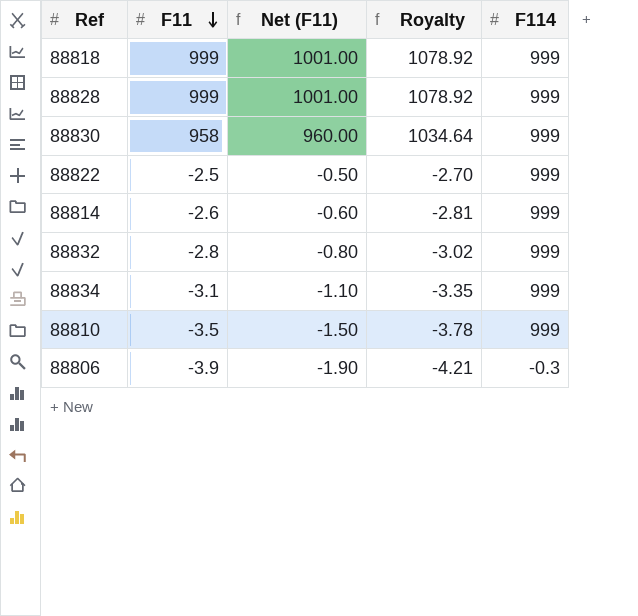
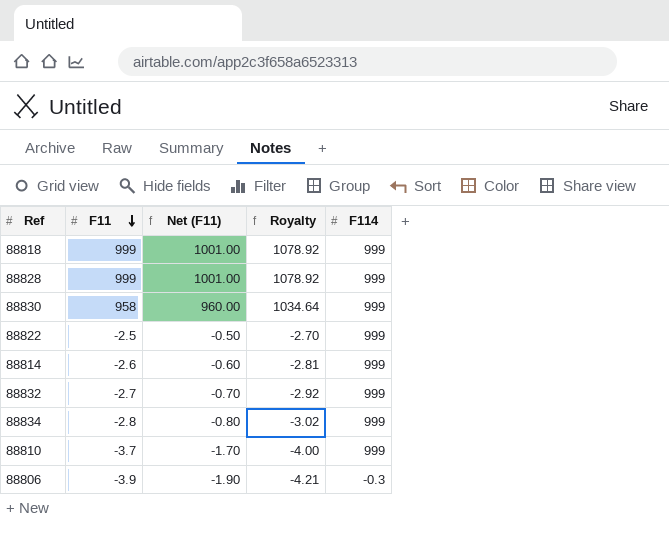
88832 | F11: -2.8 -> -2.7
88832 | Net (F11): -0.80 -> -0.70
88832 | Royalty: -3.02 -> -2.92
88834 | F11: -3.1 -> -2.8
88834 | Net (F11): -1.10 -> -0.80
88834 | Royalty: -3.35 -> -3.02
88810 | F11: -3.5 -> -3.7
88810 | Net (F11): -1.50 -> -1.70
88810 | Royalty: -3.78 -> -4.00

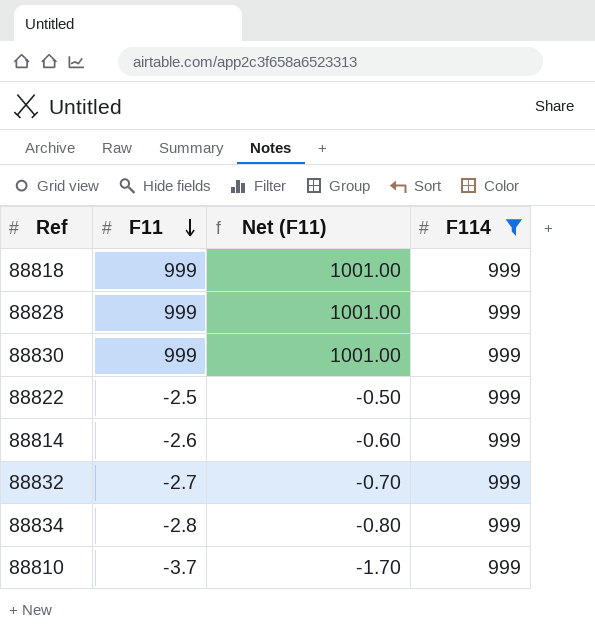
filter: none -> F114 = 999
column Royalty | formula: [F11] * 1.08 -> none
88830 | F11: 958 -> 999
88830 | Net (F11): 960.00 -> 1001.00

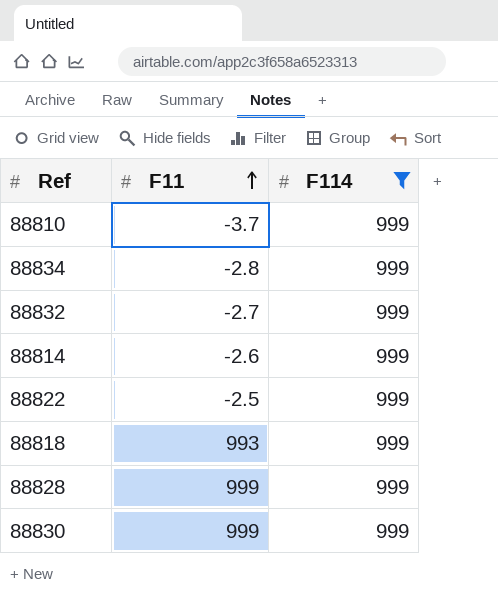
row order: F11 descending -> F11 ascending
column Net (F11) | formula: [F11] + 2 -> none
88818 | F11: 999 -> 993

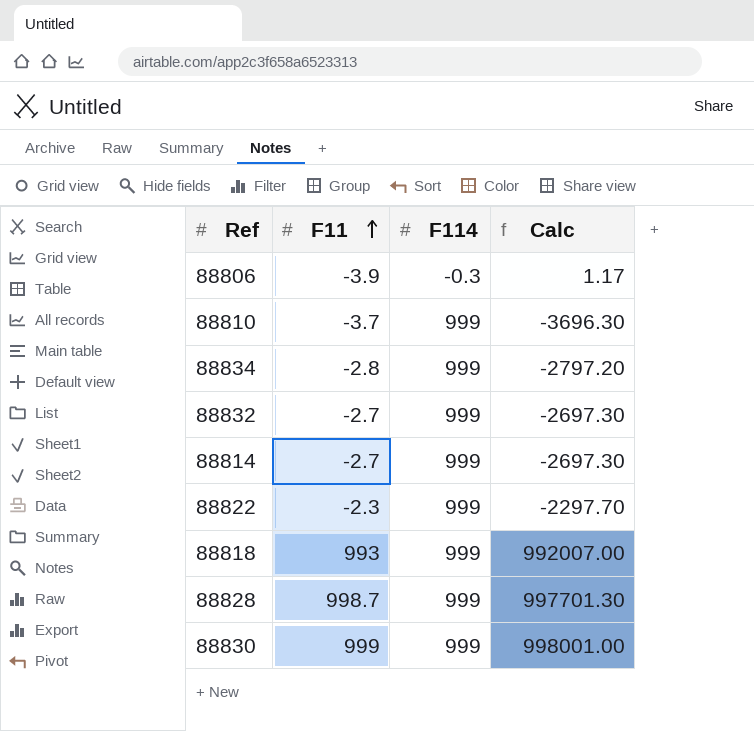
filter: F114 = 999 -> none
column Calc | formula: none -> [F11] * [F114]
88814 | F11: -2.6 -> -2.7
88822 | F11: -2.5 -> -2.3
88828 | F11: 999 -> 998.7

